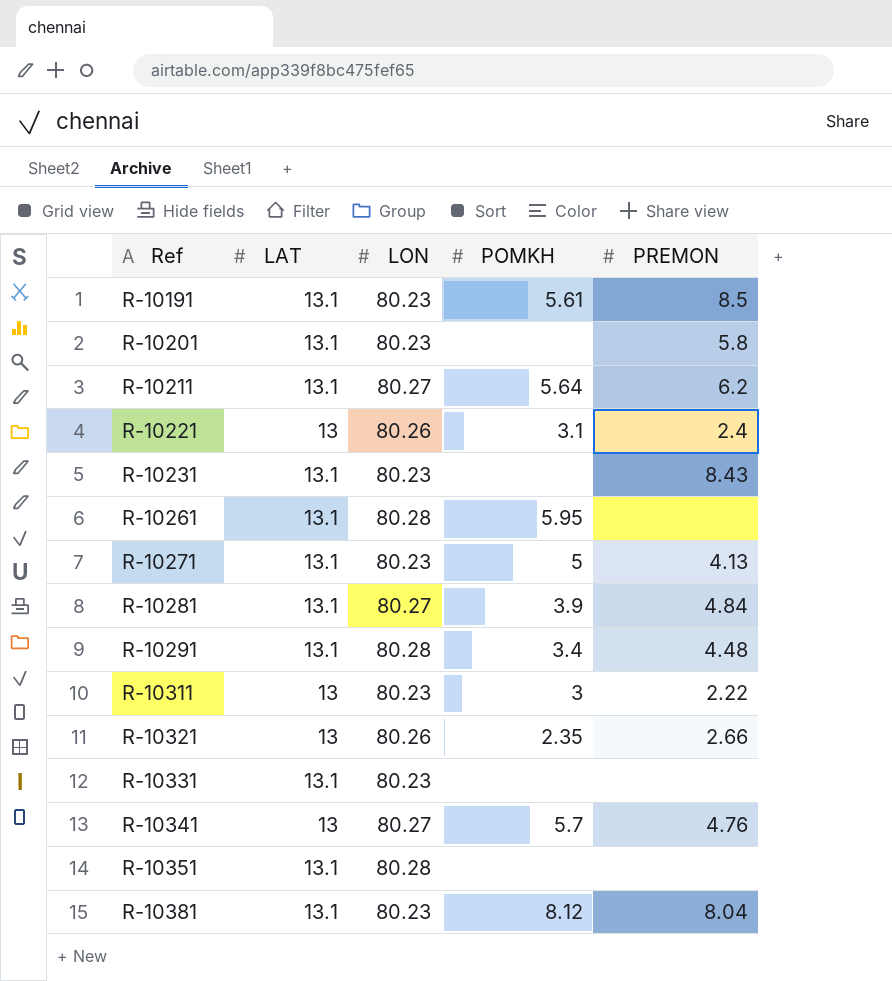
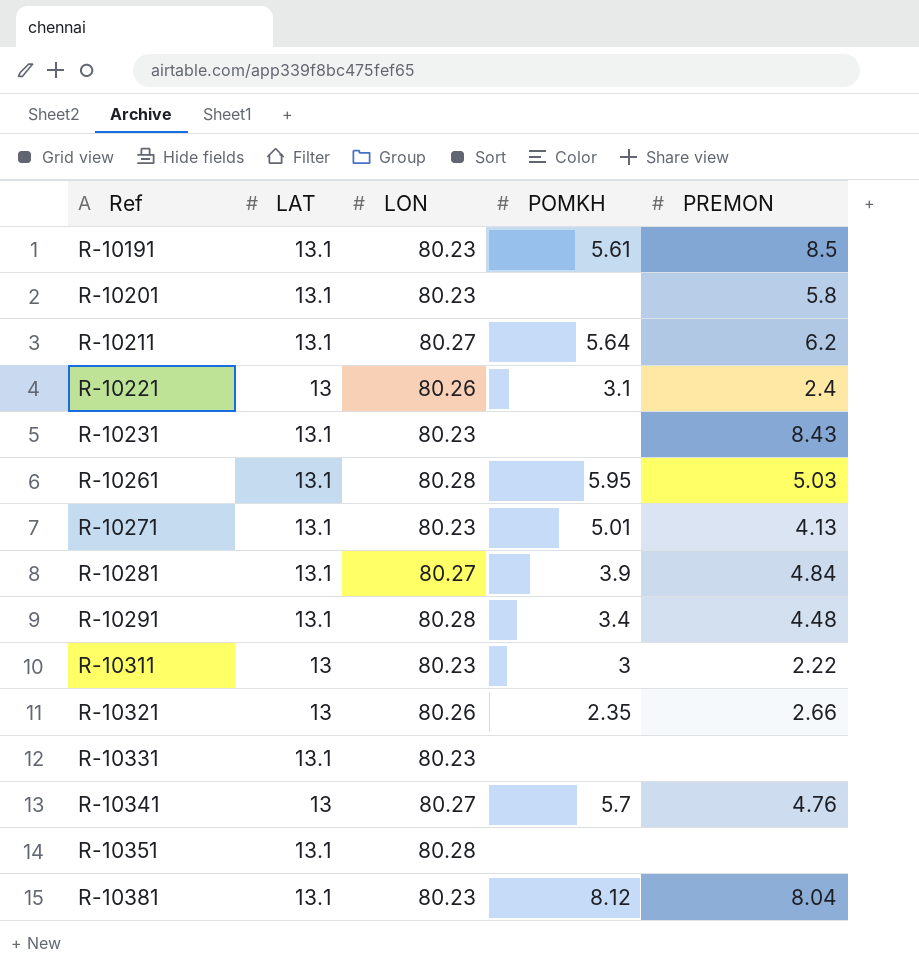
R-10261 | PREMON: none -> 5.03
R-10271 | POMKH: 5 -> 5.01

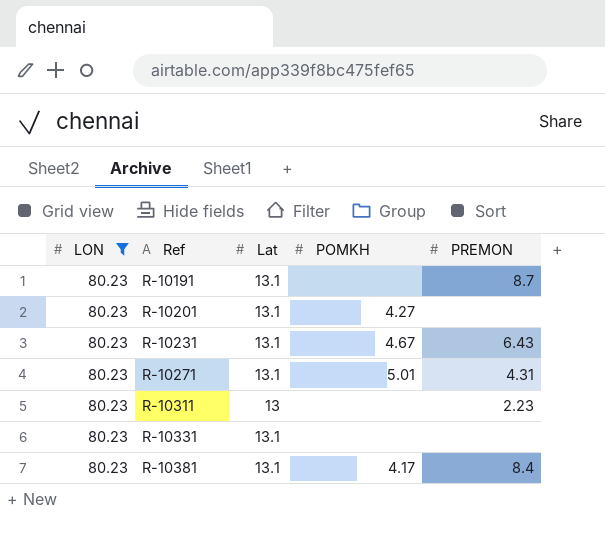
filter: none -> LON = 80.23
column LON | position: 3 -> 1
column name: LAT -> Lat
R-10191 | POMKH: 5.61 -> none
R-10191 | PREMON: 8.5 -> 8.7
R-10201 | POMKH: none -> 4.27
R-10201 | PREMON: 5.8 -> none
R-10231 | POMKH: none -> 4.67
R-10231 | PREMON: 8.43 -> 6.43
R-10271 | PREMON: 4.13 -> 4.31
R-10311 | POMKH: 3 -> none
R-10311 | PREMON: 2.22 -> 2.23
R-10381 | POMKH: 8.12 -> 4.17
R-10381 | PREMON: 8.04 -> 8.4

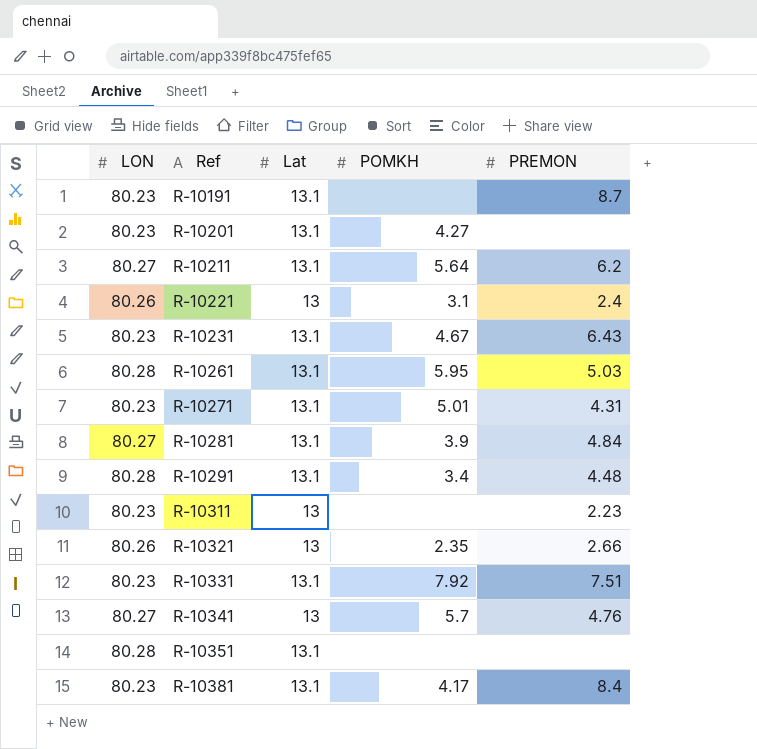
filter: LON = 80.23 -> none
R-10331 | POMKH: none -> 7.92
R-10331 | PREMON: none -> 7.51

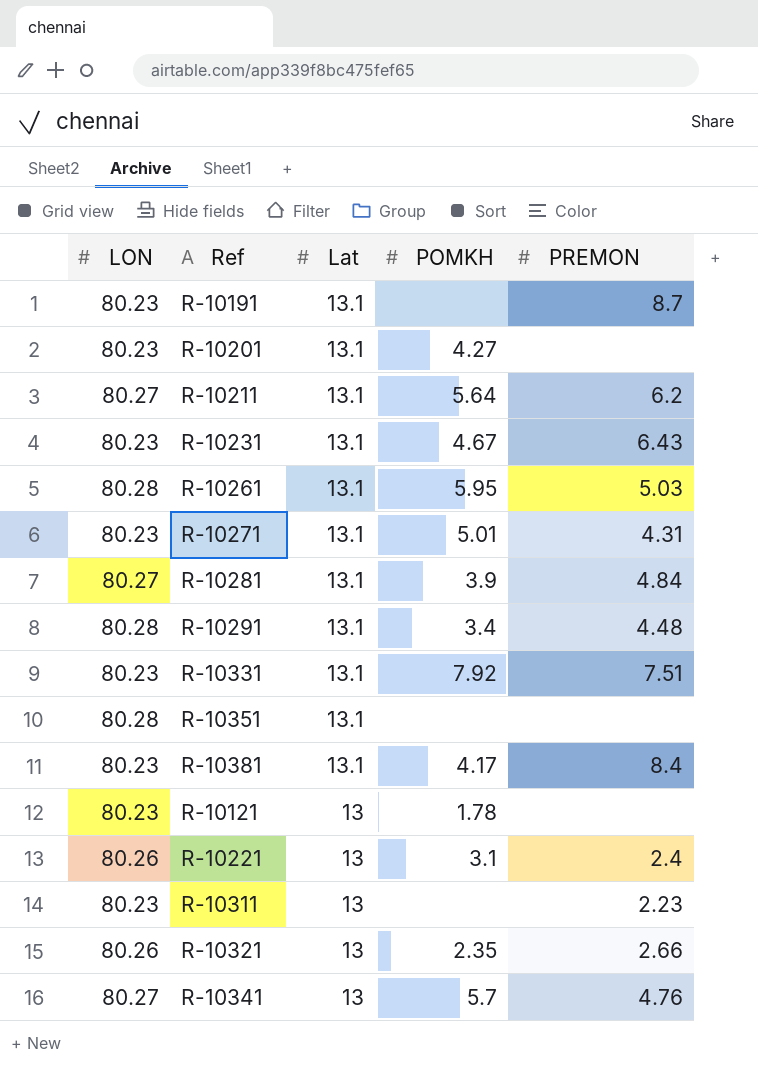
row order: Ref ascending -> Lat descending
row R-10121: none -> 80.23 | 13 | 1.78 | none

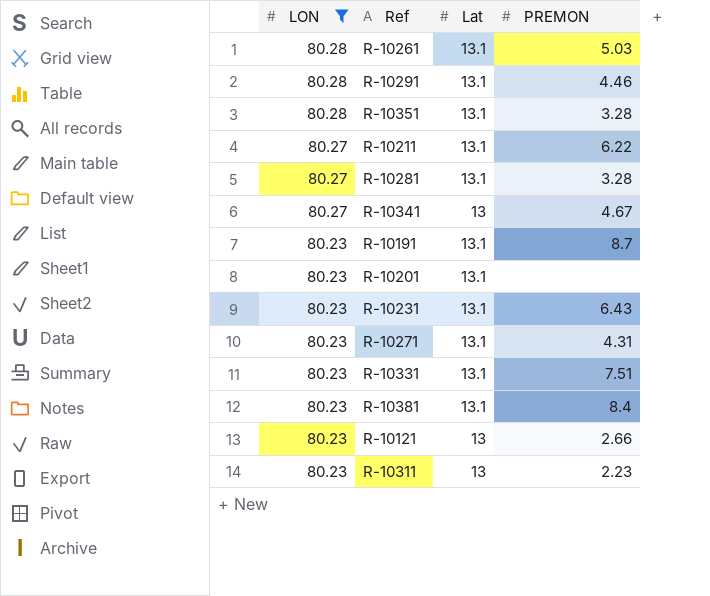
filter: none -> LON != 80.26
row order: Lat descending -> LON descending
column POMKH | position: 4 -> none
R-10291 | PREMON: 4.48 -> 4.46
R-10351 | PREMON: none -> 3.28
R-10211 | PREMON: 6.2 -> 6.22
R-10281 | PREMON: 4.84 -> 3.28
R-10341 | PREMON: 4.76 -> 4.67
R-10121 | PREMON: none -> 2.66

